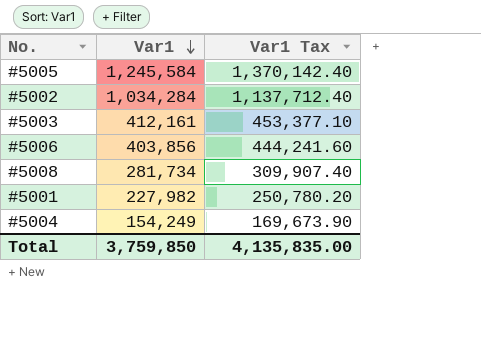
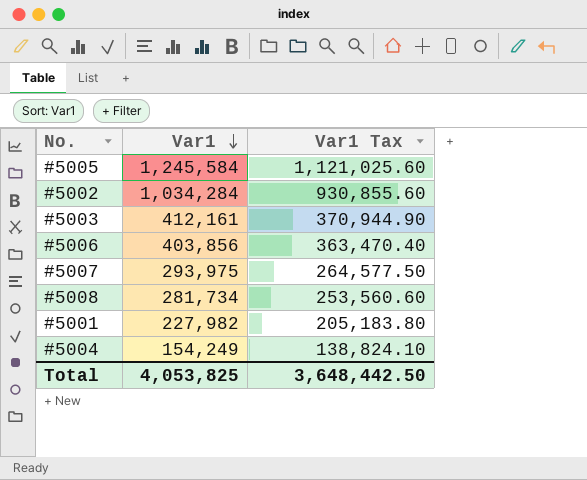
column Var1 Tax | formula: [Var1] * 1.1 -> [Var1] * 0.9
row #5007: none -> 293,975 | 264,577.50
Total | Var1: 3,759,850 -> 4,053,825
Total | Var1 Tax: 4,135,835.00 -> 3,648,442.50

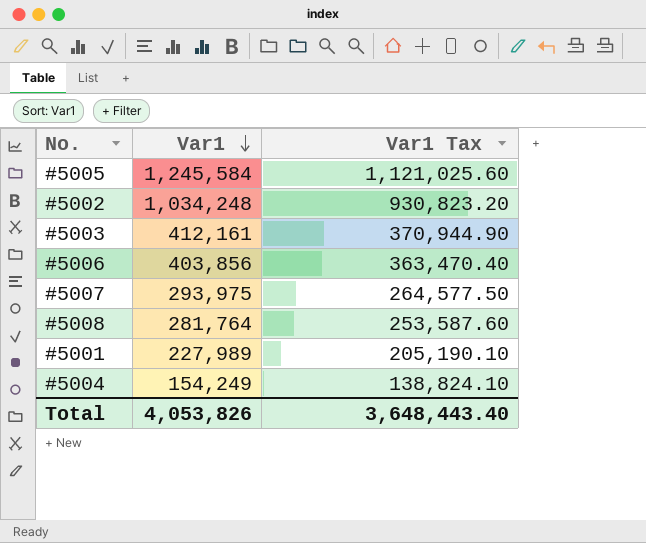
#5002 | Var1: 1,034,284 -> 1,034,248
#5002 | Var1 Tax: 930,855.60 -> 930,823.20
#5008 | Var1: 281,734 -> 281,764
#5008 | Var1 Tax: 253,560.60 -> 253,587.60
#5001 | Var1: 227,982 -> 227,989
#5001 | Var1 Tax: 205,183.80 -> 205,190.10
Total | Var1: 4,053,825 -> 4,053,826
Total | Var1 Tax: 3,648,442.50 -> 3,648,443.40

